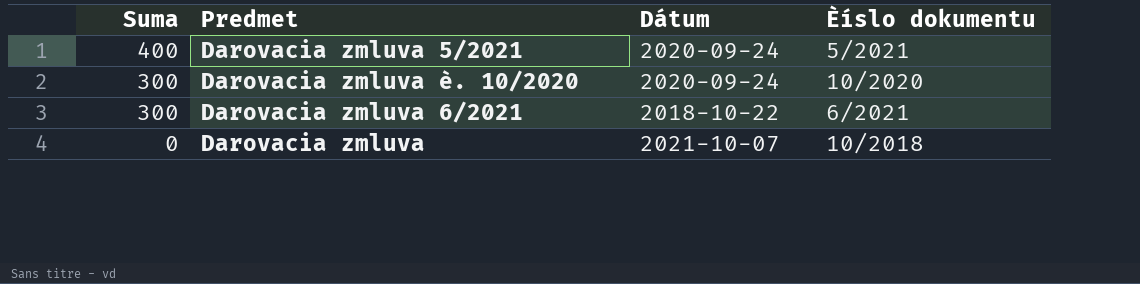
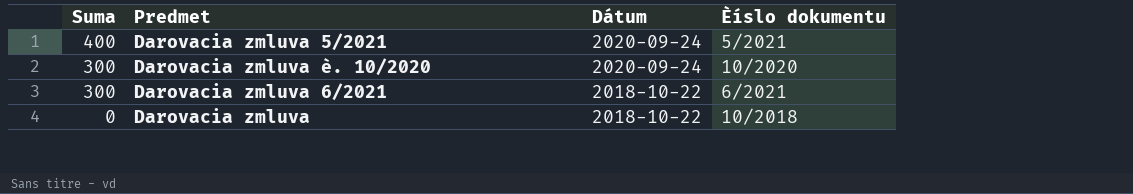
Darovacia zmluva | Dátum: 2021-10-07 -> 2018-10-22

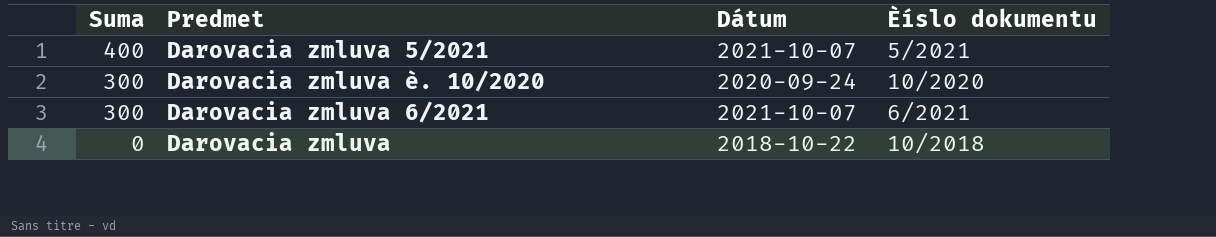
Darovacia zmluva 5/2021 | Dátum: 2020-09-24 -> 2021-10-07
Darovacia zmluva 6/2021 | Dátum: 2018-10-22 -> 2021-10-07

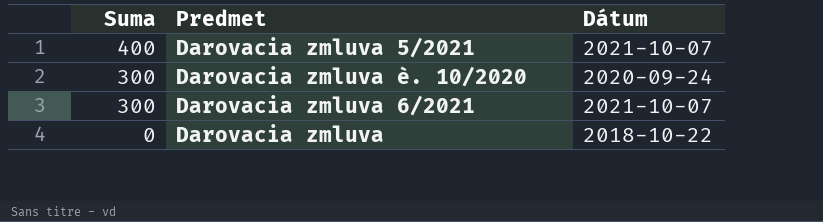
column Èíslo dokumentu | position: 4 -> none

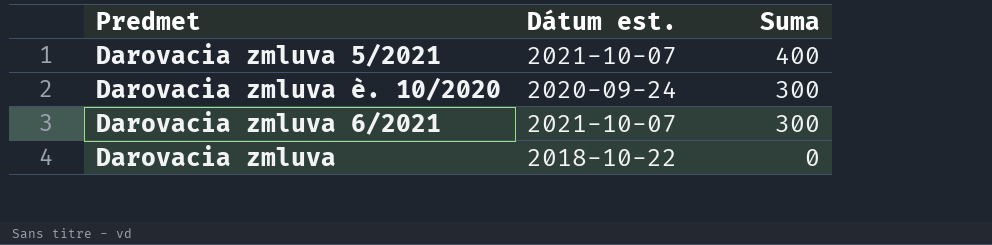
column name: Dátum -> Dátum est.
column Suma | position: 1 -> 3

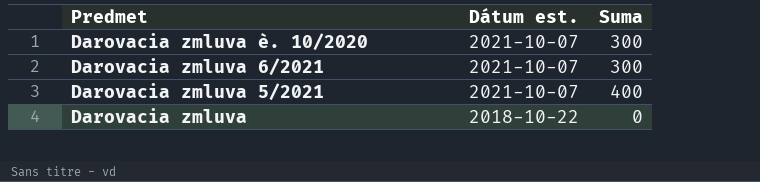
row order: Suma descending -> Predmet descending
Darovacia zmluva è. 10/2020 | Dátum est.: 2020-09-24 -> 2021-10-07

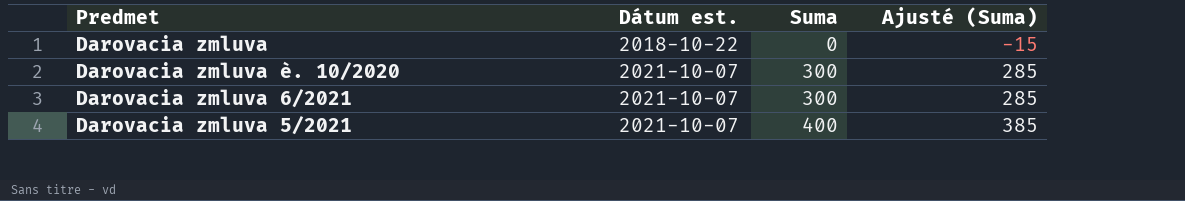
row order: Predmet descending -> Dátum est. ascending
column Ajusté (Suma) | formula: none -> [Suma] - 15

